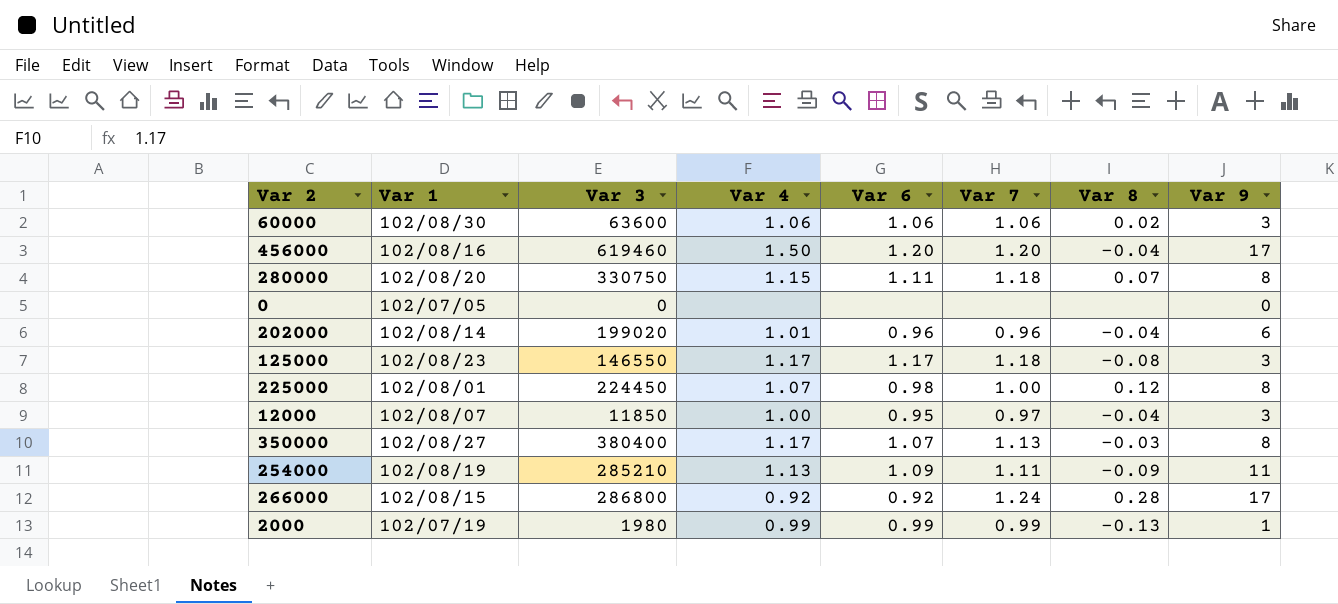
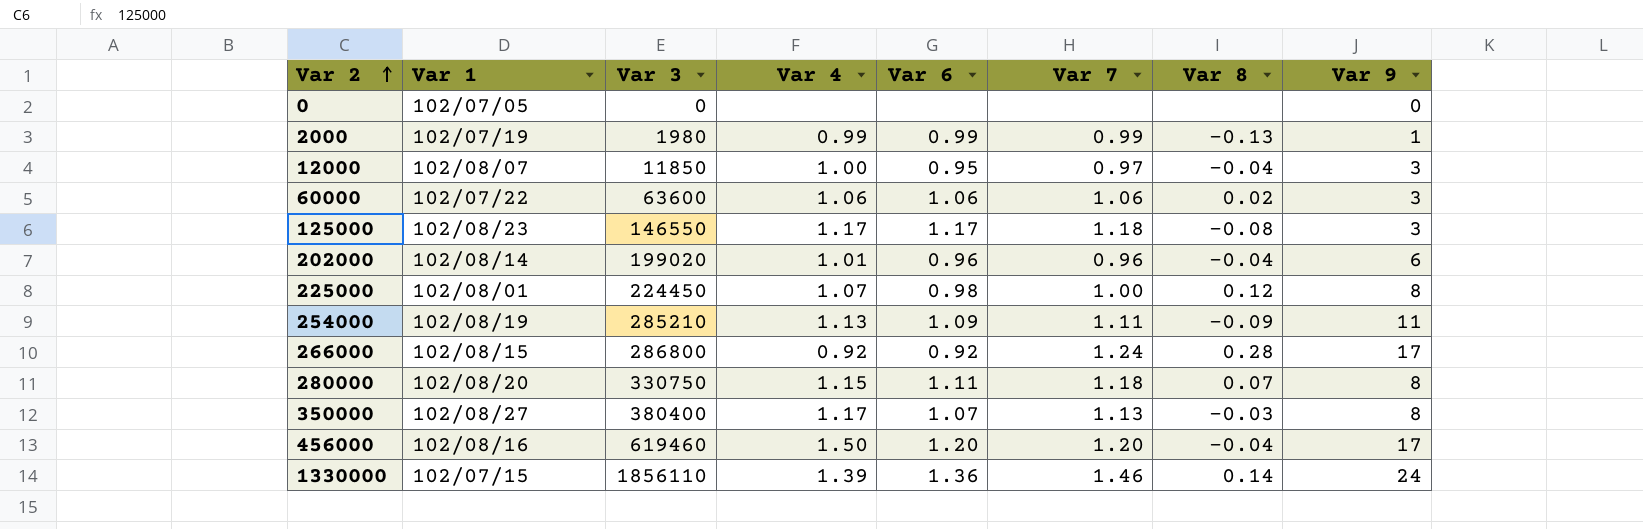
row order: none -> Var 2 ascending
60000 | Var 1: 102/08/30 -> 102/07/22
row 1330000: none -> 102/07/15 | 1856110 | 1.39 | 1.36 | 1.46 | 0.14 | 24

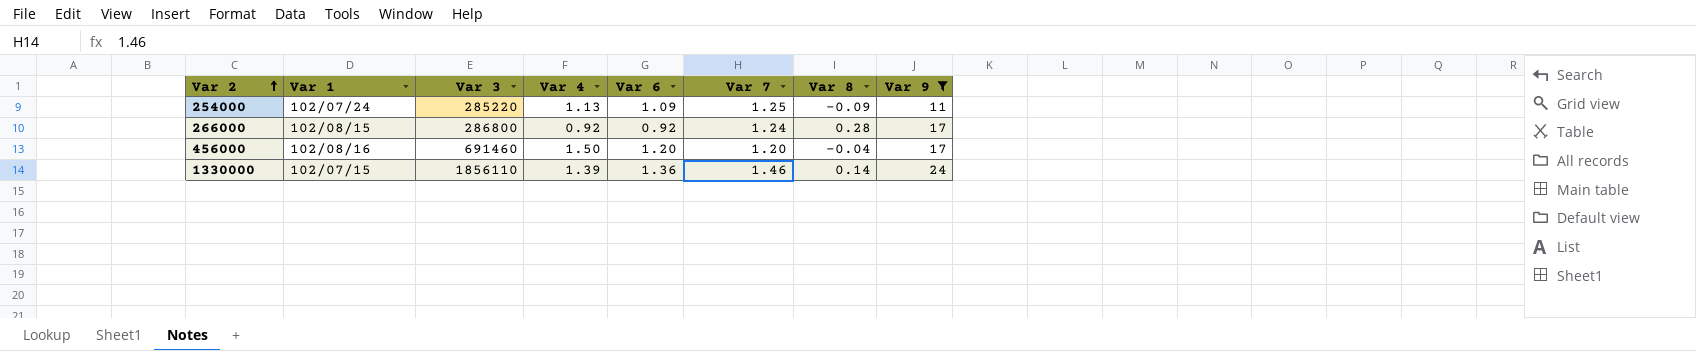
filter: none -> Var 9 >= 11
254000 | Var 1: 102/08/19 -> 102/07/24
254000 | Var 3: 285210 -> 285220
254000 | Var 7: 1.11 -> 1.25
456000 | Var 3: 619460 -> 691460

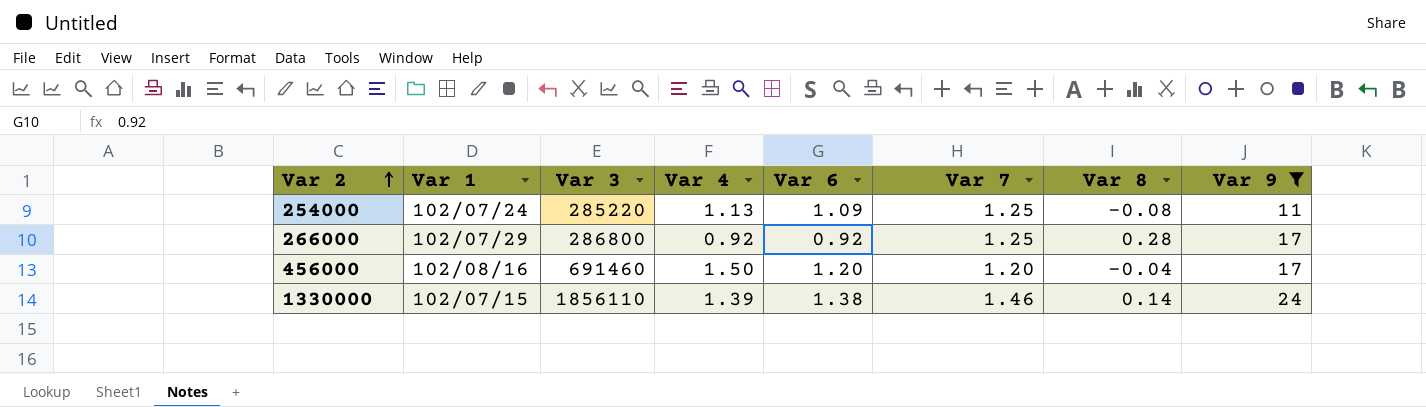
254000 | Var 8: -0.09 -> -0.08
266000 | Var 1: 102/08/15 -> 102/07/29
266000 | Var 7: 1.24 -> 1.25
1330000 | Var 6: 1.36 -> 1.38

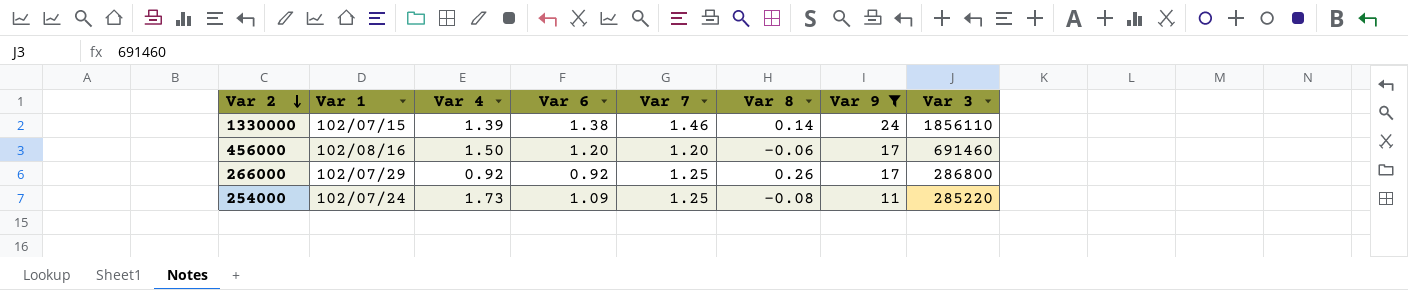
row order: Var 2 ascending -> Var 2 descending
column Var 3 | position: 3 -> 8
456000 | Var 8: -0.04 -> -0.06
266000 | Var 8: 0.28 -> 0.26
254000 | Var 4: 1.13 -> 1.73

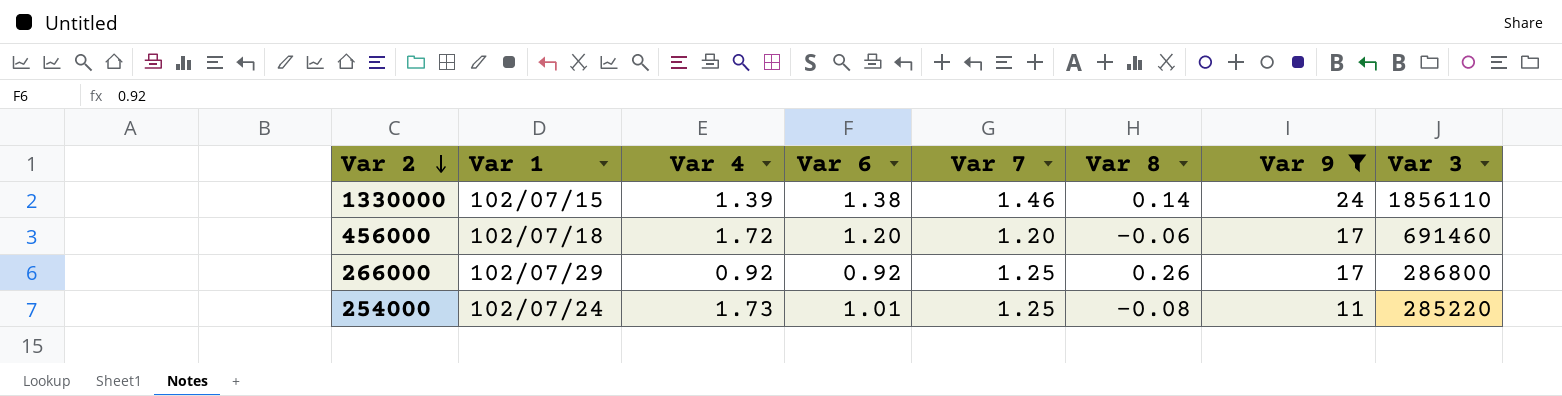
456000 | Var 1: 102/08/16 -> 102/07/18
456000 | Var 4: 1.50 -> 1.72
254000 | Var 6: 1.09 -> 1.01

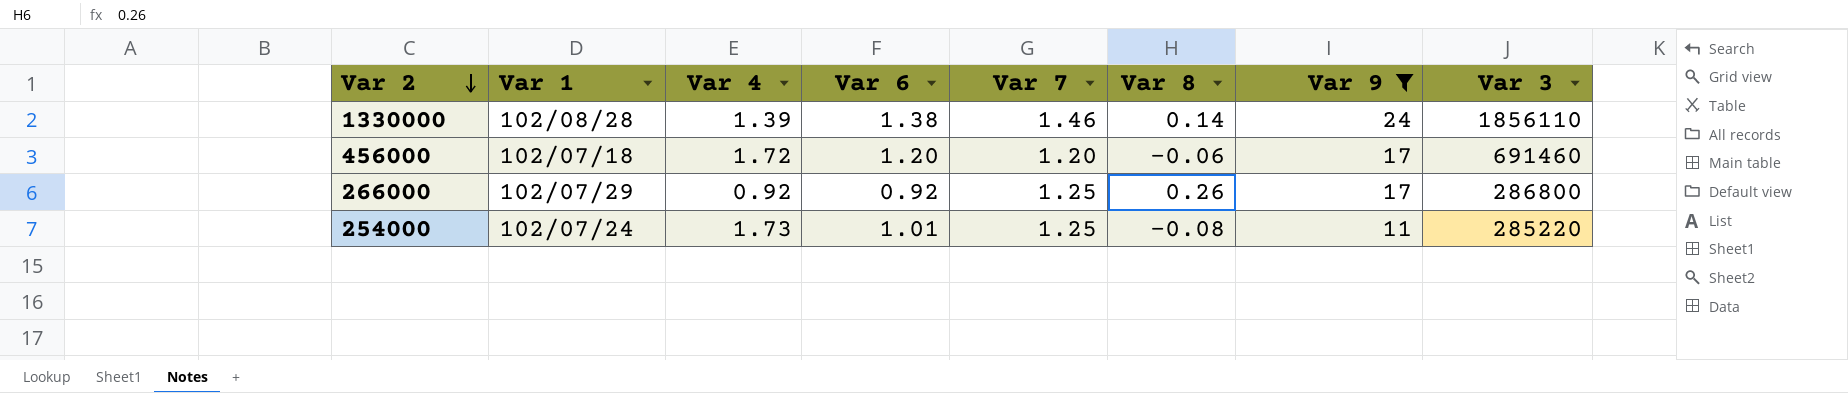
1330000 | Var 1: 102/07/15 -> 102/08/28

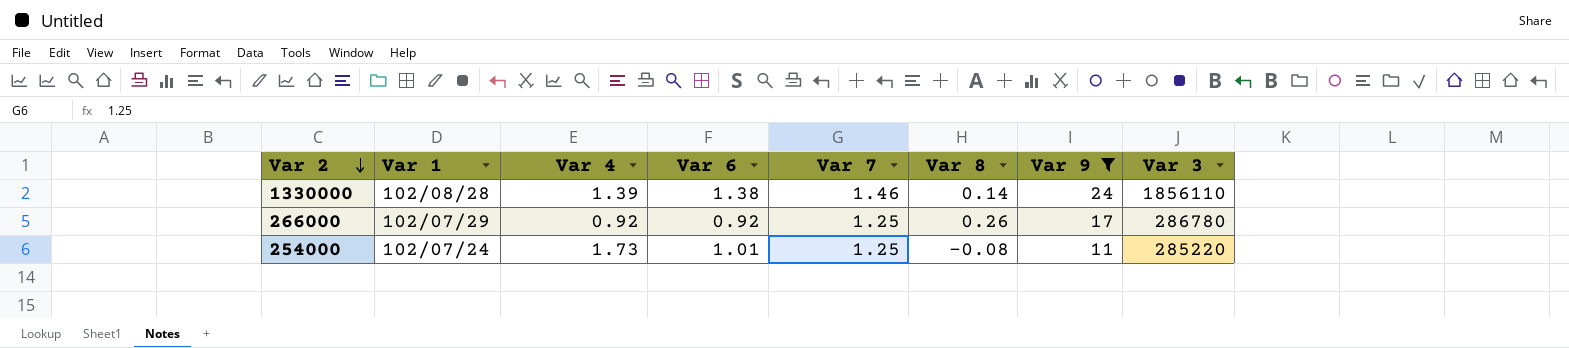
row 456000: 102/07/18 | 1.72 | 1.20 | 1.20 | -0.06 | 17 | 691460 -> none
266000 | Var 3: 286800 -> 286780

